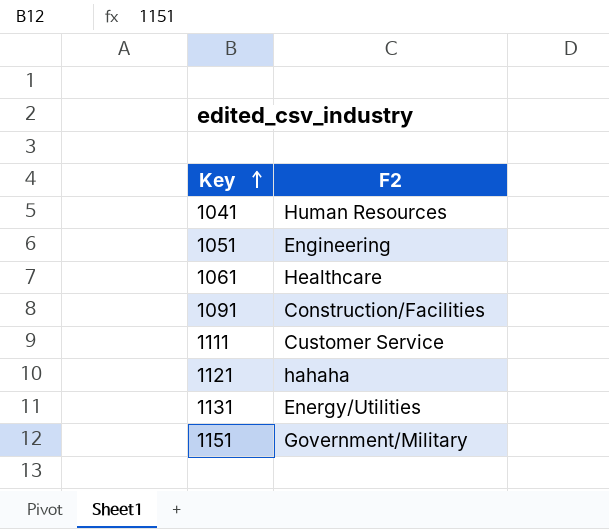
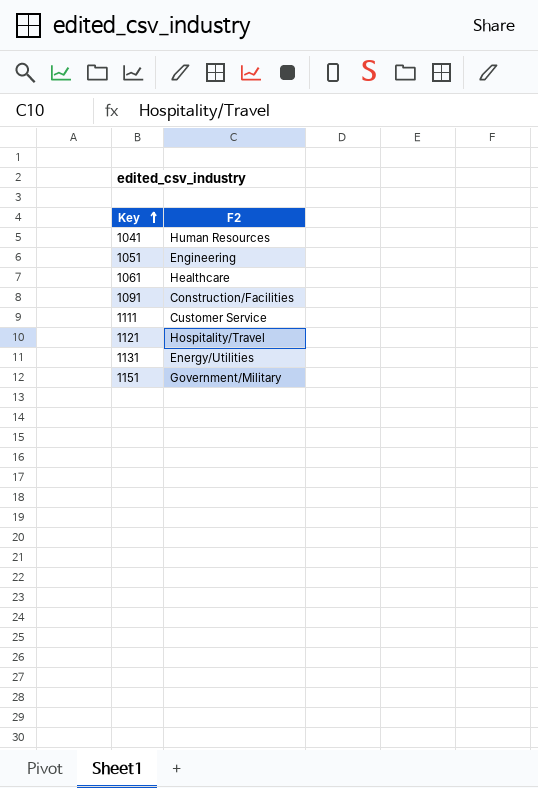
1121 | F2: hahaha -> Hospitality/Travel

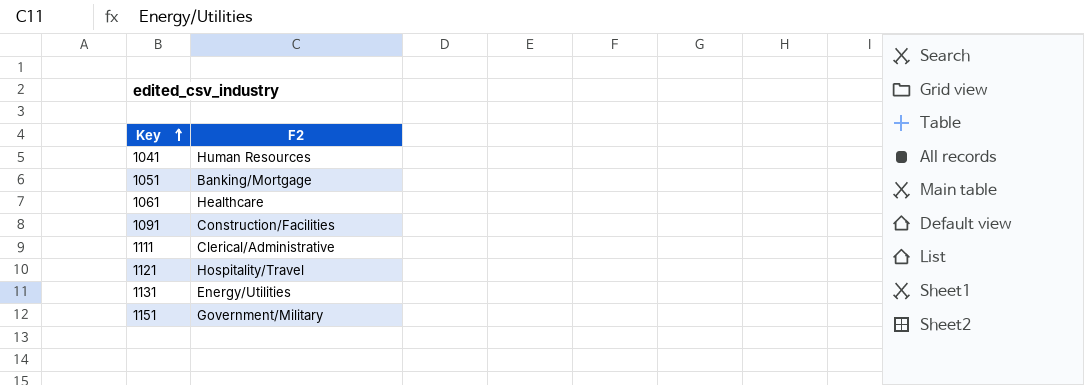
1051 | F2: Engineering -> Banking/Mortgage
1111 | F2: Customer Service -> Clerical/Administrative

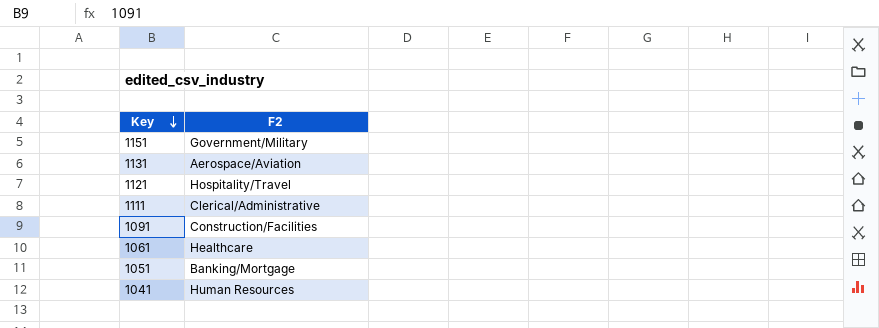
row order: Key ascending -> Key descending
1131 | F2: Energy/Utilities -> Aerospace/Aviation

